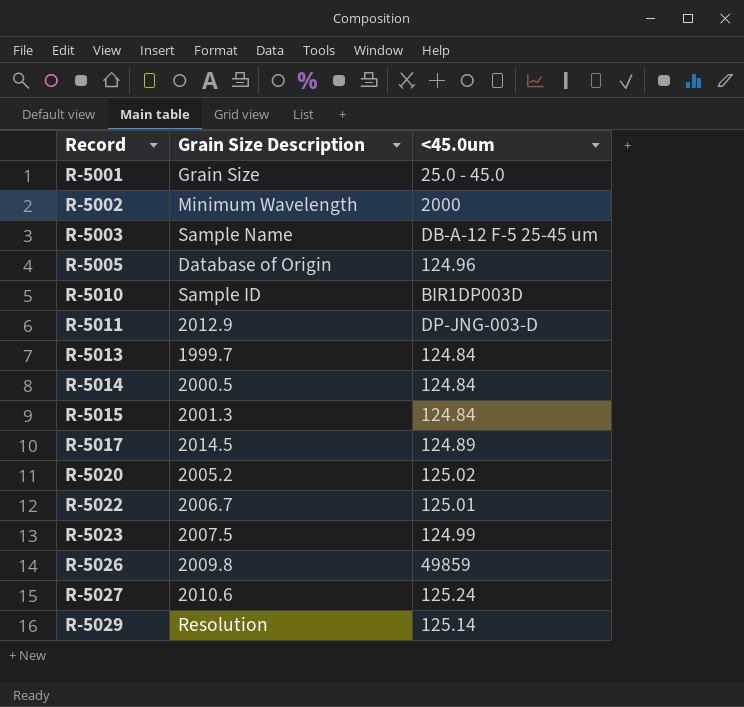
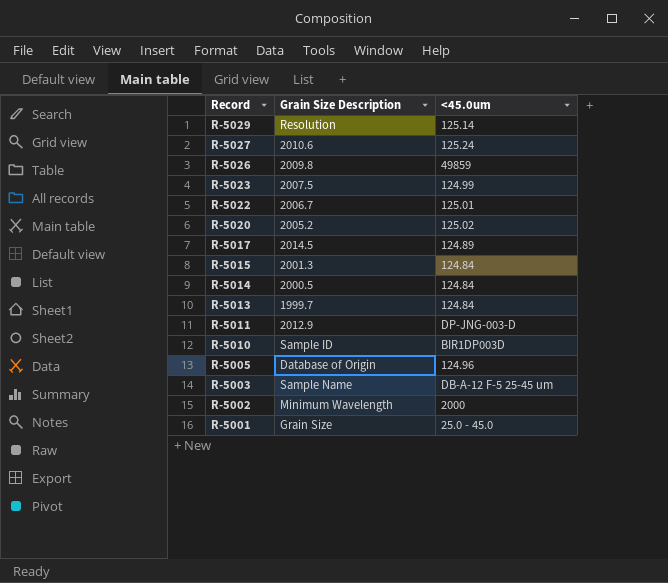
row order: Record ascending -> Record descending

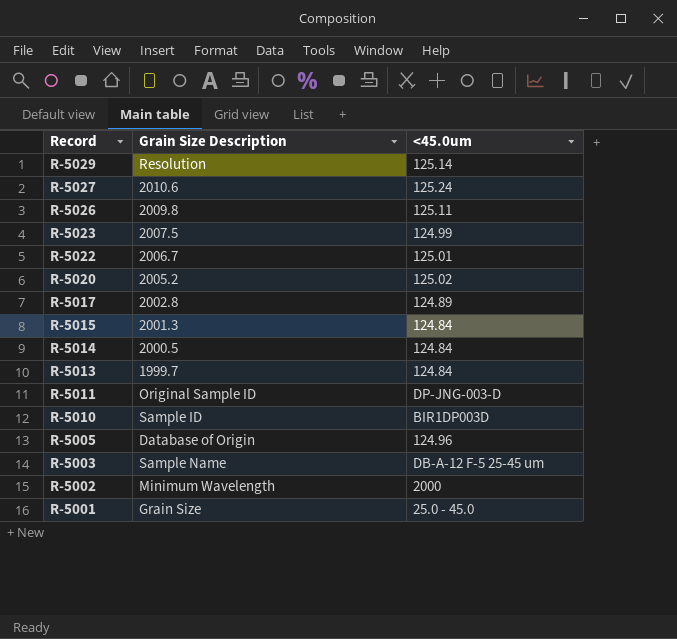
R-5026 | <45.0um: 49859 -> 125.11
R-5017 | Grain Size Description: 2014.5 -> 2002.8
R-5011 | Grain Size Description: 2012.9 -> Original Sample ID

